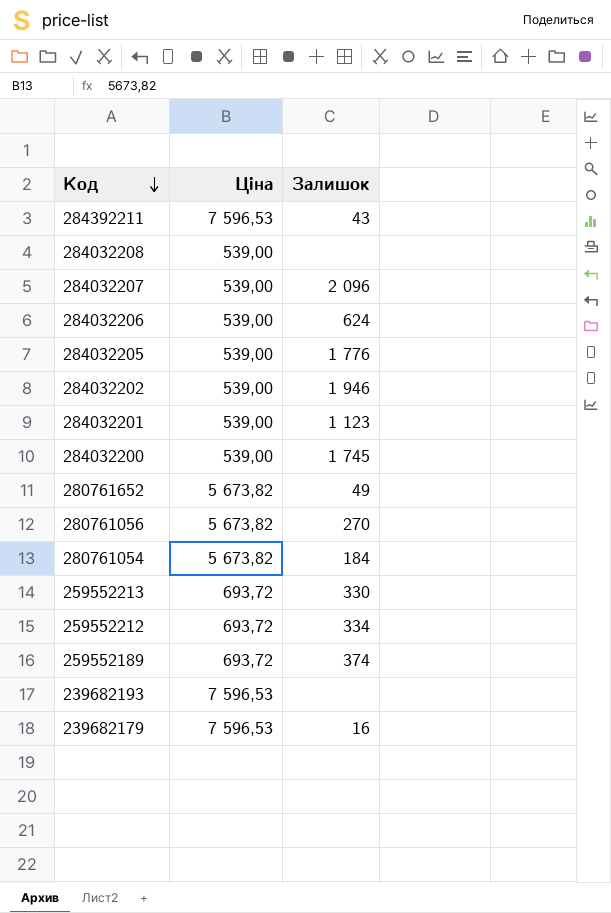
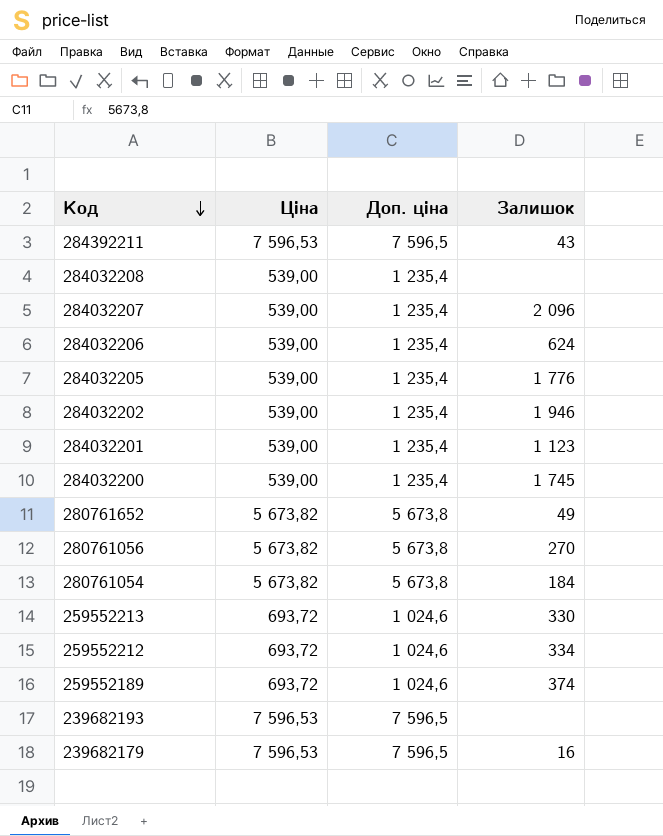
column Доп. ціна | position: none -> 3

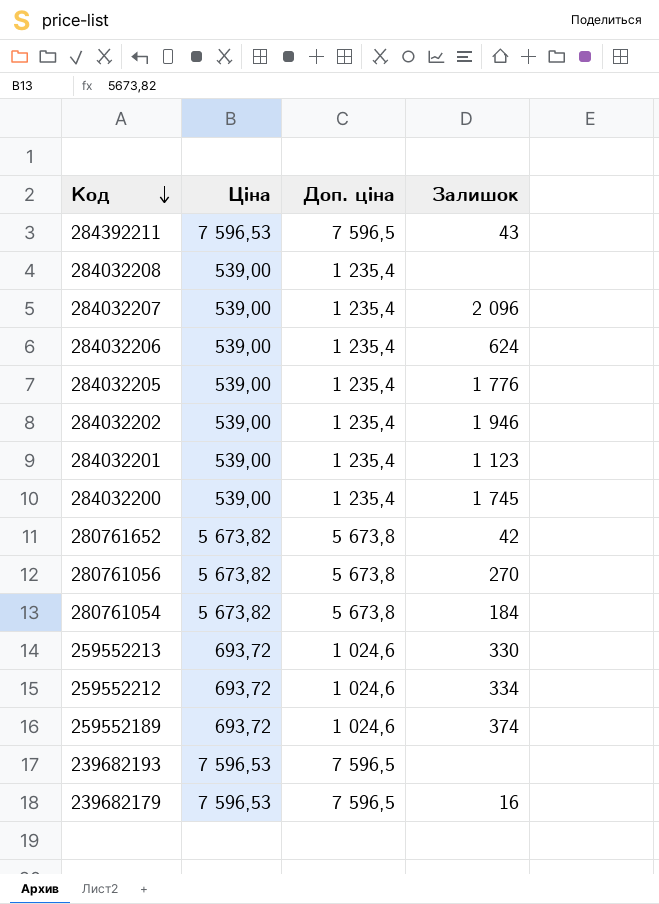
280761652 | Залишок: 49 -> 42

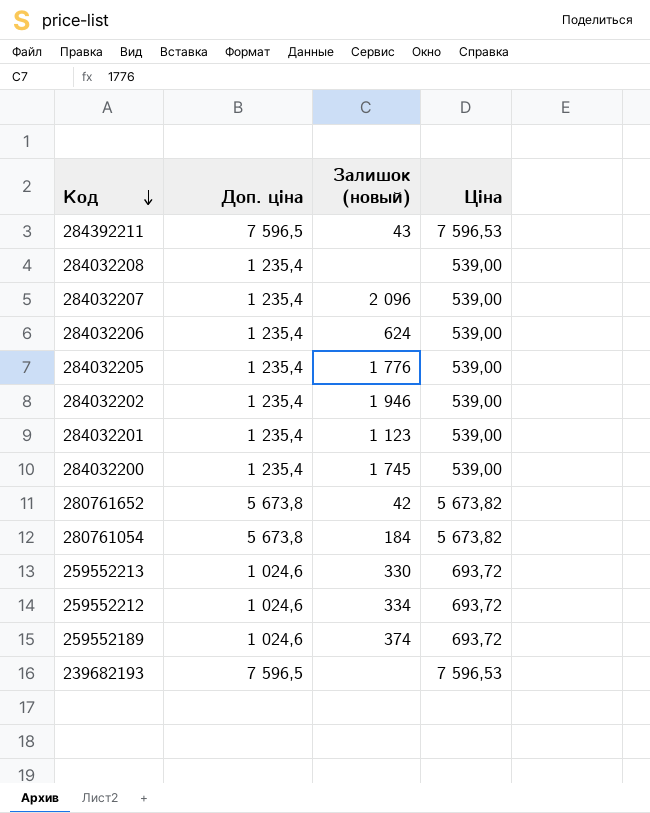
column name: Залишок -> Залишок (новый)
column Ціна | position: 2 -> 4
row 280761056: 5 673,82 | 5 673,8 | 270 -> none
row 239682179: 7 596,53 | 7 596,5 | 16 -> none

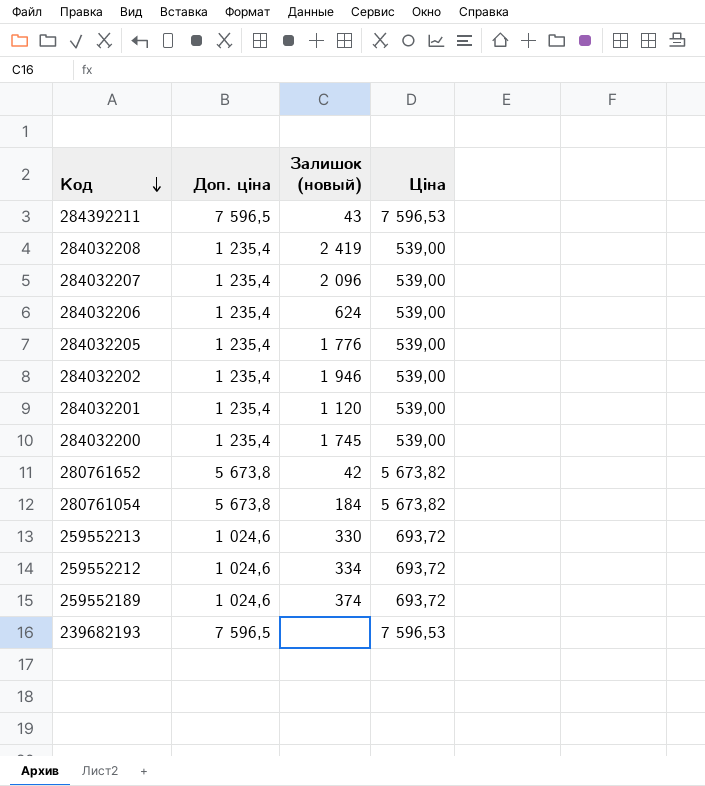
284032208 | Залишок (новый): none -> 2 419
284032201 | Залишок (новый): 1 123 -> 1 120

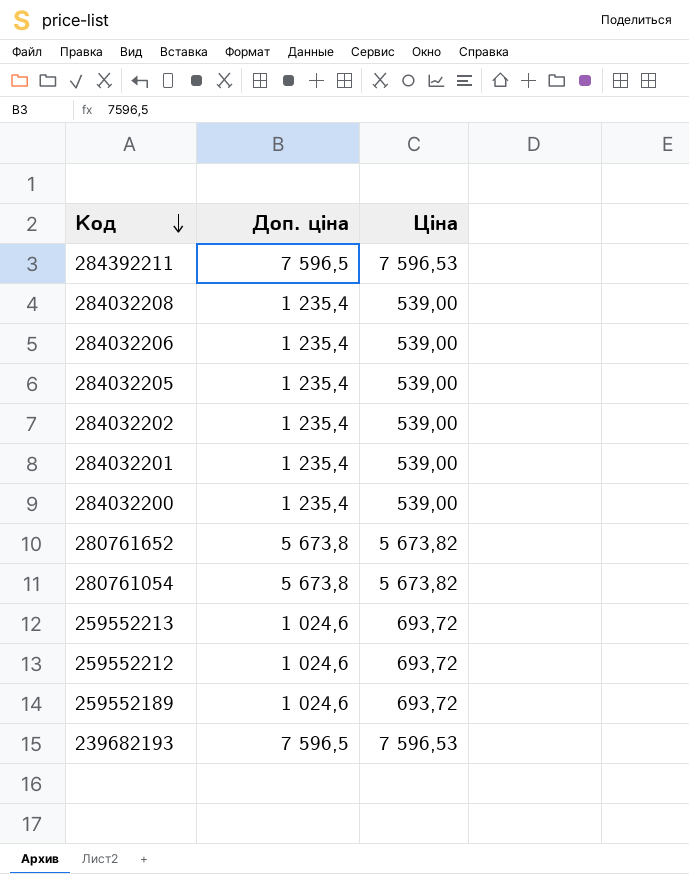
column Залишок (новый) | position: 3 -> none
row 284032207: 1 235,4 | 2 096 | 539,00 -> none

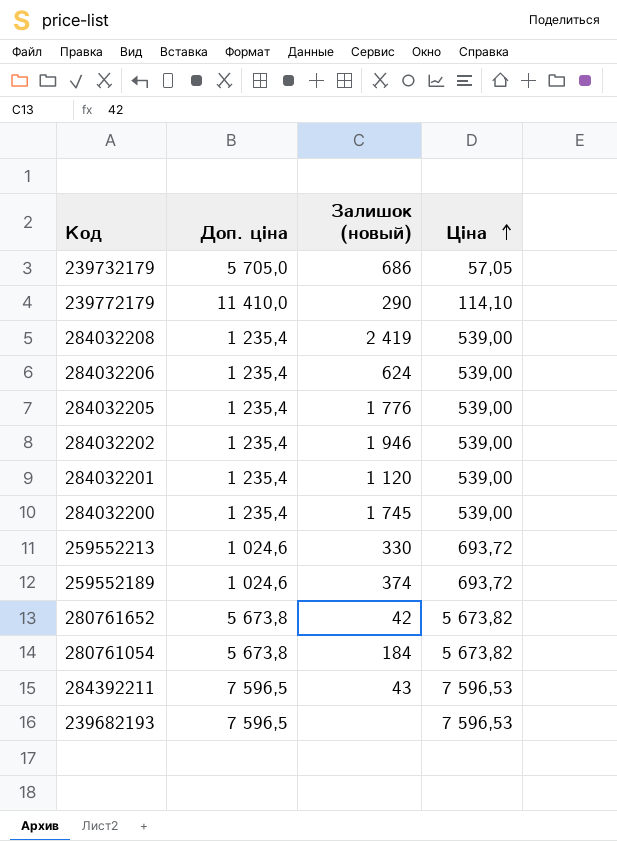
row order: Код descending -> Ціна ascending
column Залишок (новый) | position: none -> 3
row 259552212: 1 024,6 | 693,72 -> none
row 239732179: none -> 5 705,0 | 686 | 57,05
row 239772179: none -> 11 410,0 | 290 | 114,10

